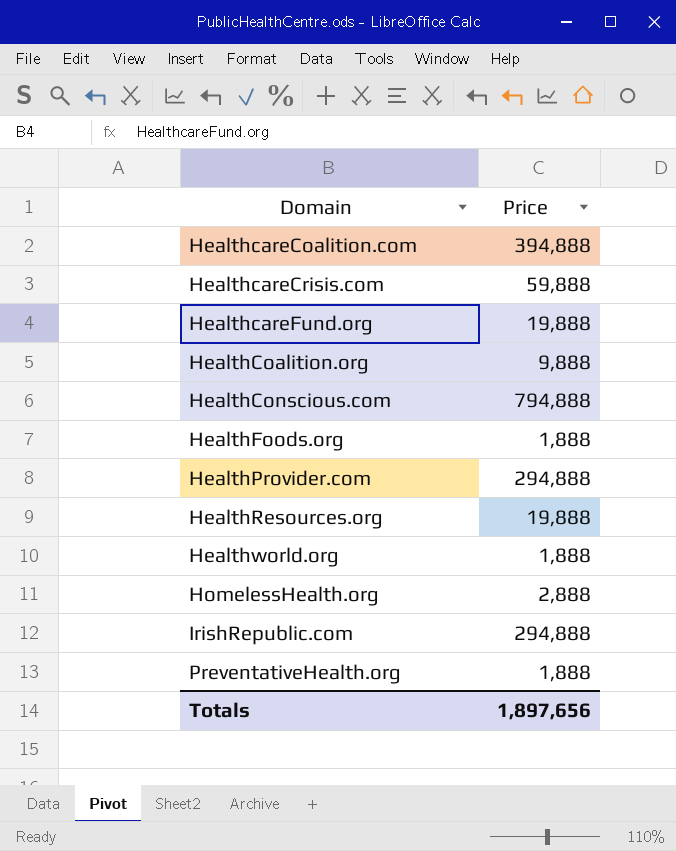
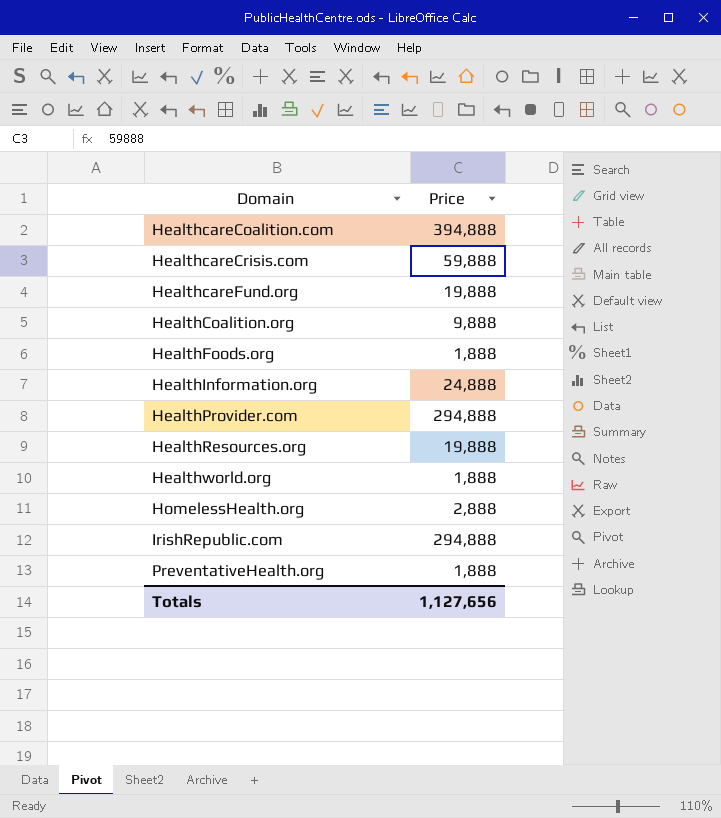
row HealthConscious.com: 794,888 -> none
row HealthInformation.org: none -> 24,888
Totals | Price: 1,897,656 -> 1,127,656

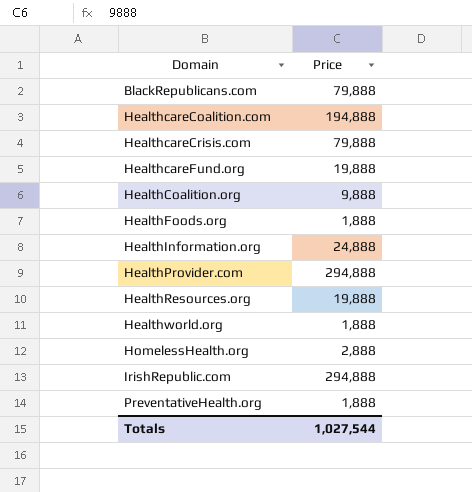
row BlackRepublicans.com: none -> 79,888
HealthcareCoalition.com | Price: 394,888 -> 194,888
HealthcareCrisis.com | Price: 59,888 -> 79,888
Totals | Price: 1,127,656 -> 1,027,544

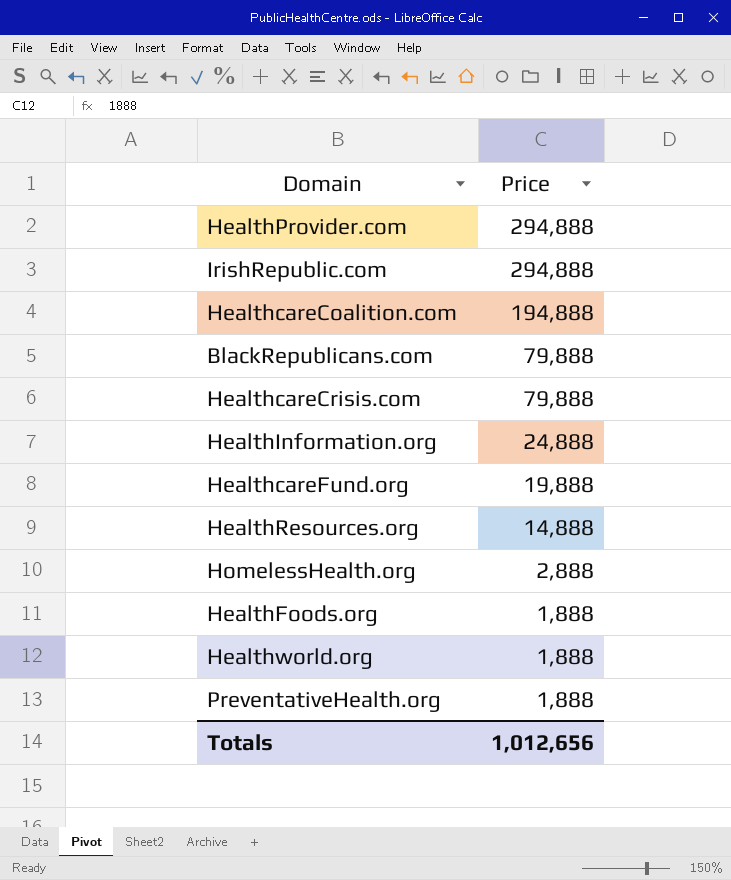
row order: Domain ascending -> Price descending
row HealthCoalition.org: 9,888 -> none
HealthResources.org | Price: 19,888 -> 14,888
Totals | Price: 1,027,544 -> 1,012,656

